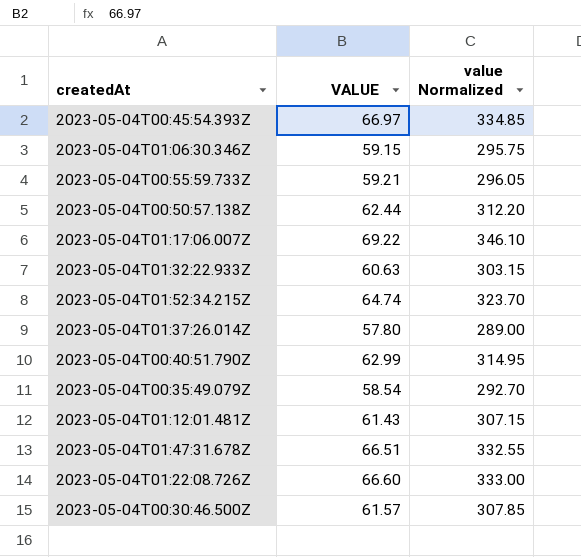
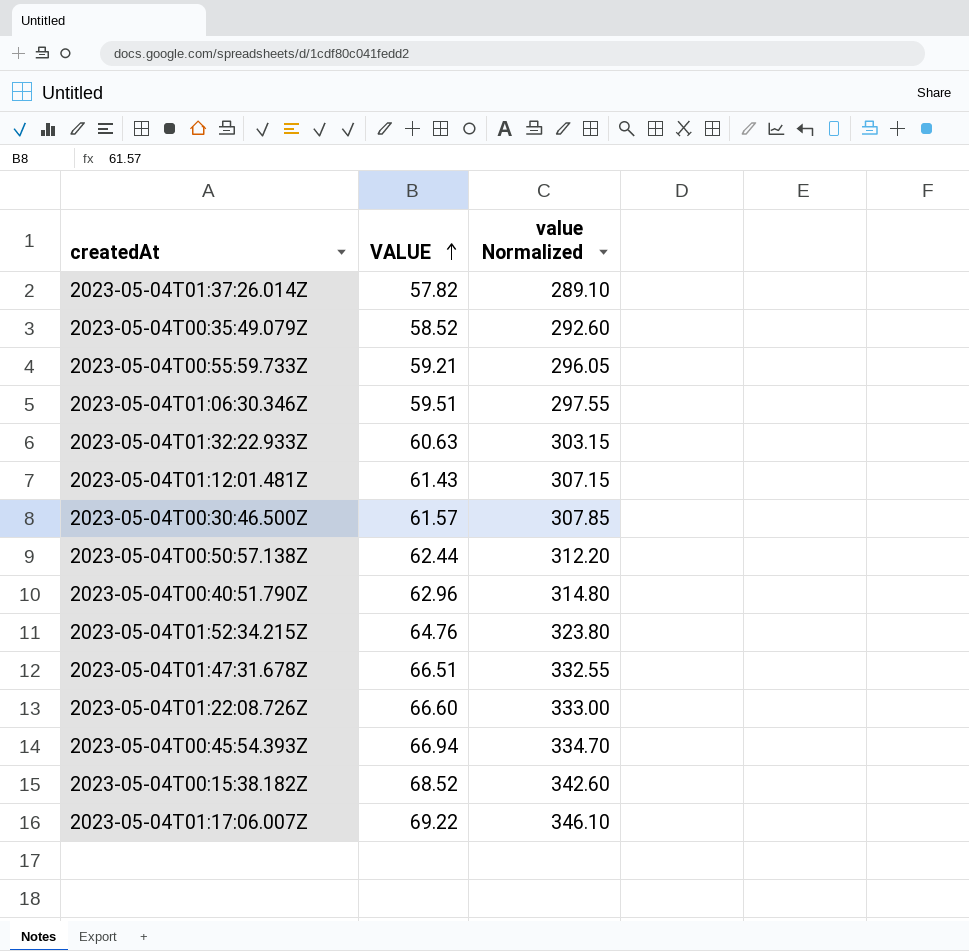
row order: none -> VALUE ascending
2023-05-04T01:37:26.014Z | VALUE: 57.80 -> 57.82
2023-05-04T01:37:26.014Z | value Normalized: 289.00 -> 289.10
2023-05-04T00:35:49.079Z | VALUE: 58.54 -> 58.52
2023-05-04T00:35:49.079Z | value Normalized: 292.70 -> 292.60
2023-05-04T01:06:30.346Z | VALUE: 59.15 -> 59.51
2023-05-04T01:06:30.346Z | value Normalized: 295.75 -> 297.55
2023-05-04T00:40:51.790Z | VALUE: 62.99 -> 62.96
2023-05-04T00:40:51.790Z | value Normalized: 314.95 -> 314.80
2023-05-04T01:52:34.215Z | VALUE: 64.74 -> 64.76
2023-05-04T01:52:34.215Z | value Normalized: 323.70 -> 323.80
2023-05-04T00:45:54.393Z | VALUE: 66.97 -> 66.94
2023-05-04T00:45:54.393Z | value Normalized: 334.85 -> 334.70
row 2023-05-04T00:15:38.182Z: none -> 68.52 | 342.60

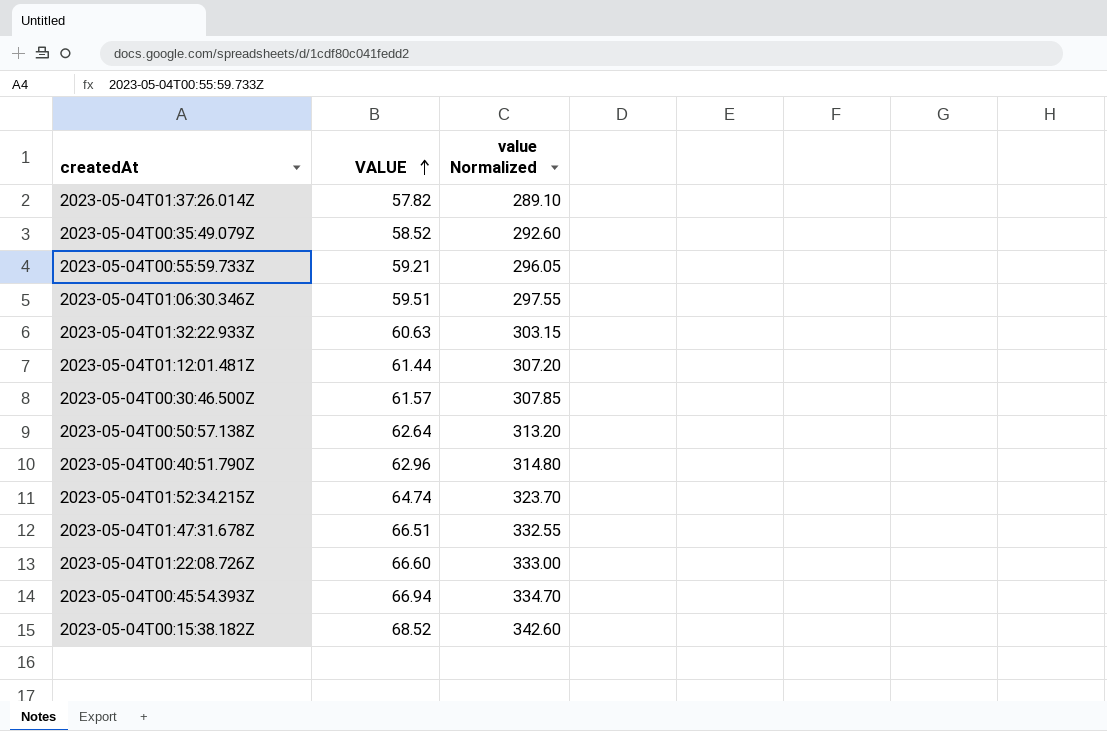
row 2023-05-04T01:17:06.007Z: 69.22 | 346.10 -> none
2023-05-04T01:12:01.481Z | VALUE: 61.43 -> 61.44
2023-05-04T01:12:01.481Z | value Normalized: 307.15 -> 307.20
2023-05-04T00:50:57.138Z | VALUE: 62.44 -> 62.64
2023-05-04T00:50:57.138Z | value Normalized: 312.20 -> 313.20
2023-05-04T01:52:34.215Z | VALUE: 64.76 -> 64.74
2023-05-04T01:52:34.215Z | value Normalized: 323.80 -> 323.70

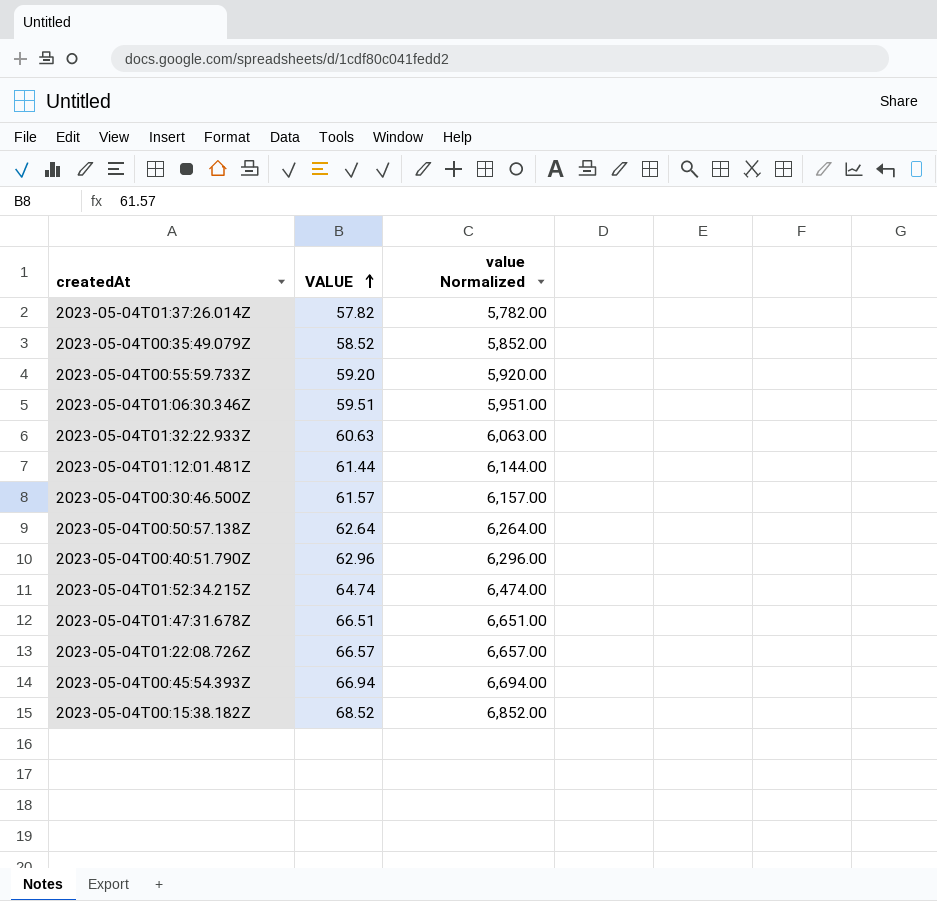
column value Normalized | formula: [VALUE] * 5 -> [VALUE] * 100
2023-05-04T00:55:59.733Z | VALUE: 59.21 -> 59.20
2023-05-04T01:22:08.726Z | VALUE: 66.60 -> 66.57

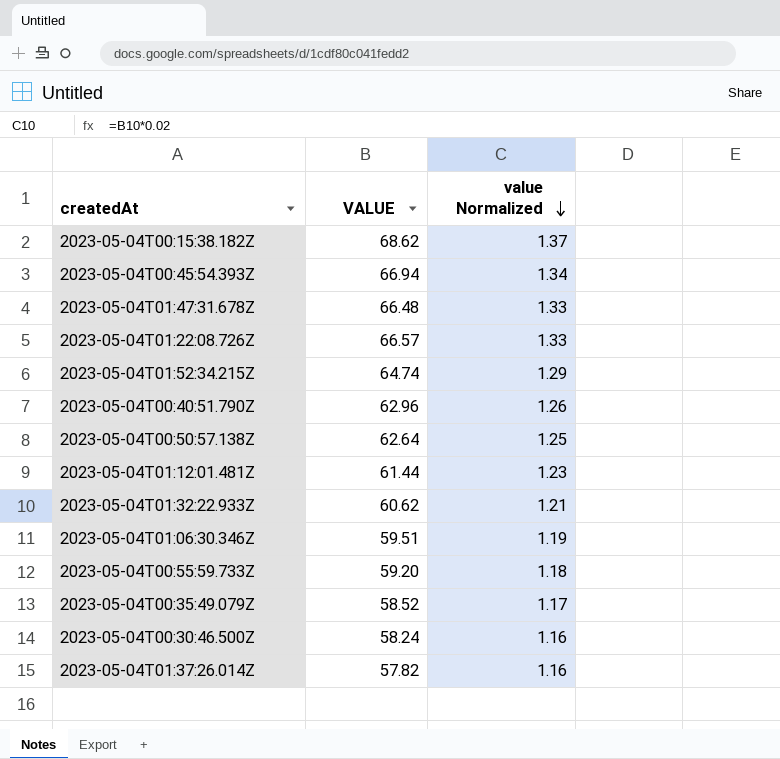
row order: VALUE ascending -> value Normalized descending
column value Normalized | formula: [VALUE] * 100 -> [VALUE] * 0.02
2023-05-04T00:15:38.182Z | VALUE: 68.52 -> 68.62
2023-05-04T01:47:31.678Z | VALUE: 66.51 -> 66.48
2023-05-04T01:32:22.933Z | VALUE: 60.63 -> 60.62
2023-05-04T00:30:46.500Z | VALUE: 61.57 -> 58.24

